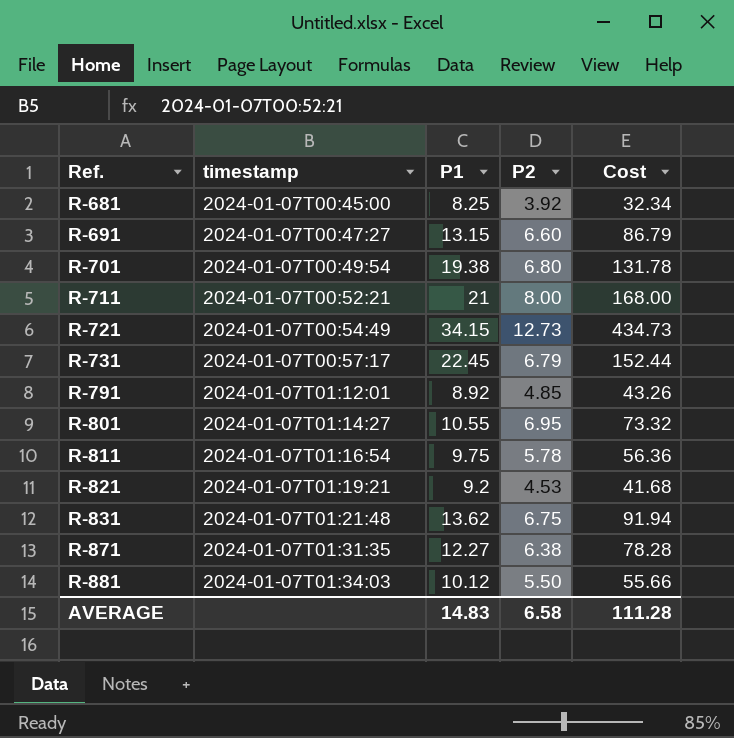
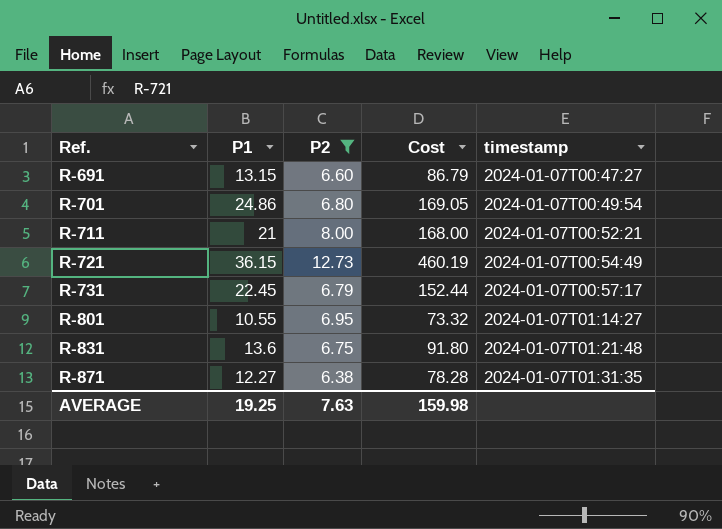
filter: none -> P2 >= 6.38
column timestamp | position: 2 -> 5
R-701 | P1: 19.38 -> 24.86
R-701 | Cost: 131.78 -> 169.05
R-721 | P1: 34.15 -> 36.15
R-721 | Cost: 434.73 -> 460.19
R-831 | P1: 13.62 -> 13.6
R-831 | Cost: 91.94 -> 91.80
AVERAGE | P1: 14.83 -> 19.25
AVERAGE | P2: 6.58 -> 7.63
AVERAGE | Cost: 111.28 -> 159.98

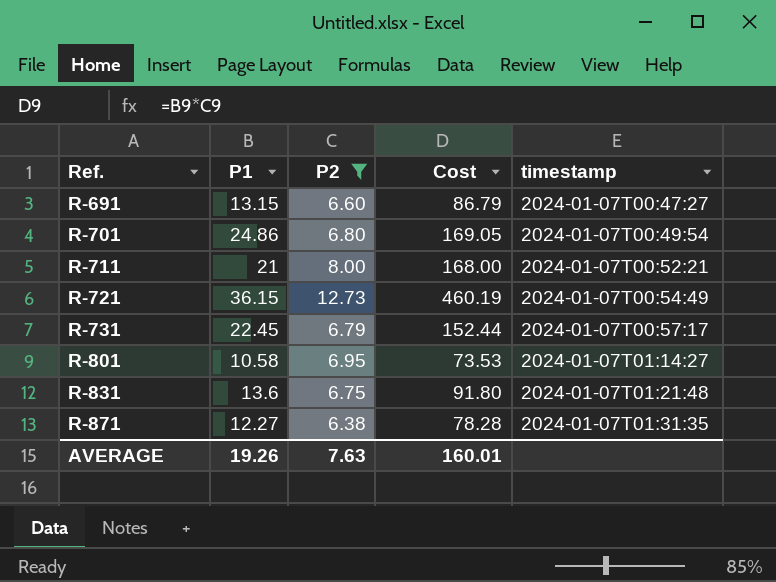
R-801 | P1: 10.55 -> 10.58
R-801 | Cost: 73.32 -> 73.53
AVERAGE | P1: 19.25 -> 19.26
AVERAGE | Cost: 159.98 -> 160.01

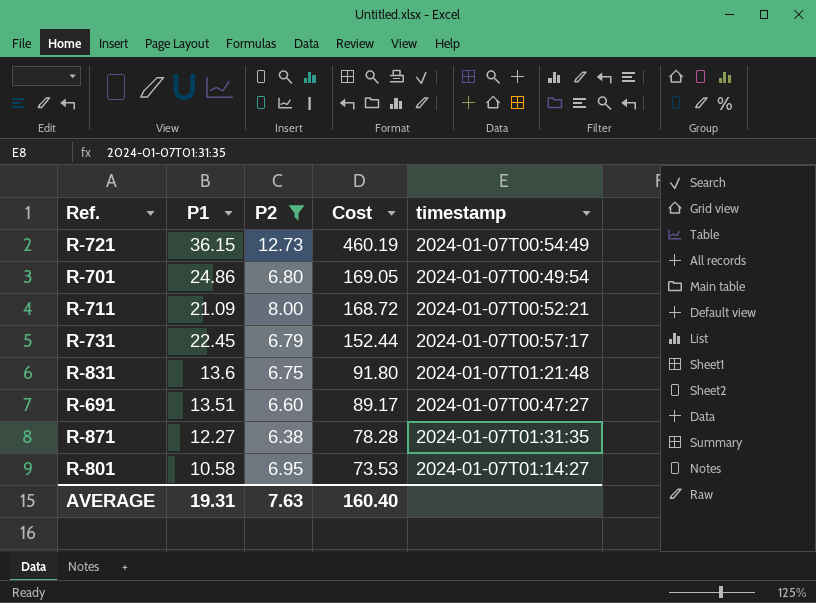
row order: Ref. ascending -> Cost descending
R-711 | P1: 21 -> 21.09
R-711 | Cost: 168.00 -> 168.72
R-691 | P1: 13.15 -> 13.51
R-691 | Cost: 86.79 -> 89.17
AVERAGE | P1: 19.26 -> 19.31
AVERAGE | Cost: 160.01 -> 160.40

